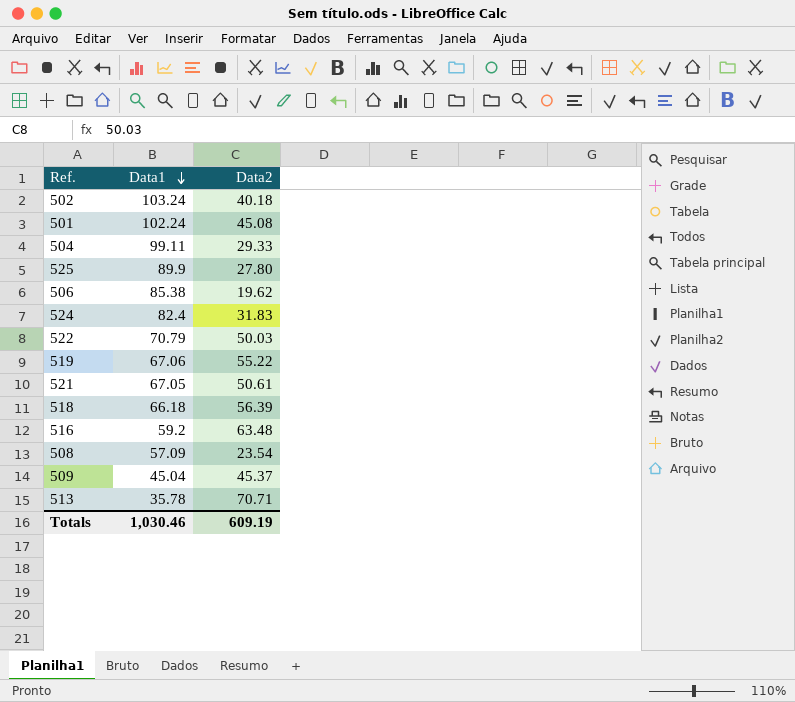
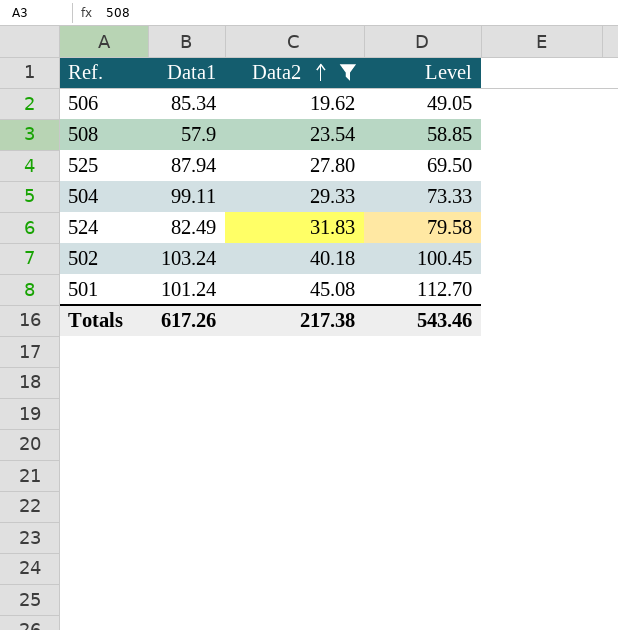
filter: none -> Data2 <= 45.08
row order: Data1 descending -> Data2 ascending
column Level | formula: none -> [Data2] * 2.5
506 | Data1: 85.38 -> 85.34
508 | Data1: 57.09 -> 57.9
525 | Data1: 89.9 -> 87.94
524 | Data1: 82.4 -> 82.49
501 | Data1: 102.24 -> 101.24
Totals | Data1: 1,030.46 -> 617.26
Totals | Data2: 609.19 -> 217.38

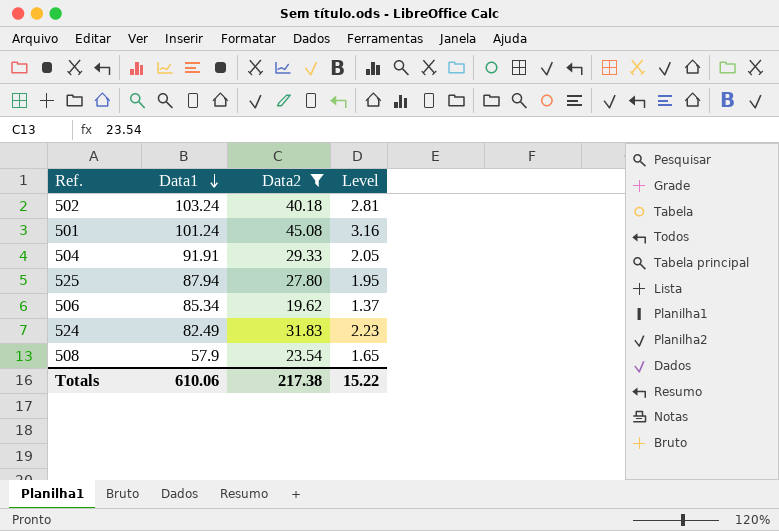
row order: Data2 ascending -> Data1 descending
column Level | formula: [Data2] * 2.5 -> [Data2] * 0.07
504 | Data1: 99.11 -> 91.91
Totals | Data1: 617.26 -> 610.06
Totals | Level: 543.46 -> 15.22

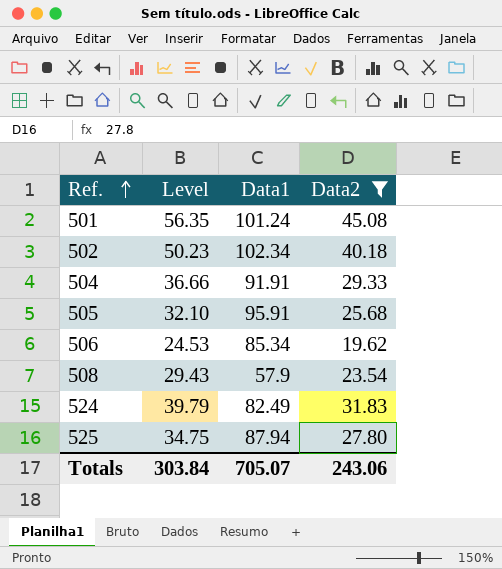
row order: Data1 descending -> Ref. ascending
column Level | formula: [Data2] * 0.07 -> [Data2] * 1.25
column Level | position: 4 -> 2
502 | Data1: 103.24 -> 102.34
row 505: none -> 32.10 | 95.91 | 25.68
Totals | Level: 15.22 -> 303.84
Totals | Data1: 610.06 -> 705.07
Totals | Data2: 217.38 -> 243.06

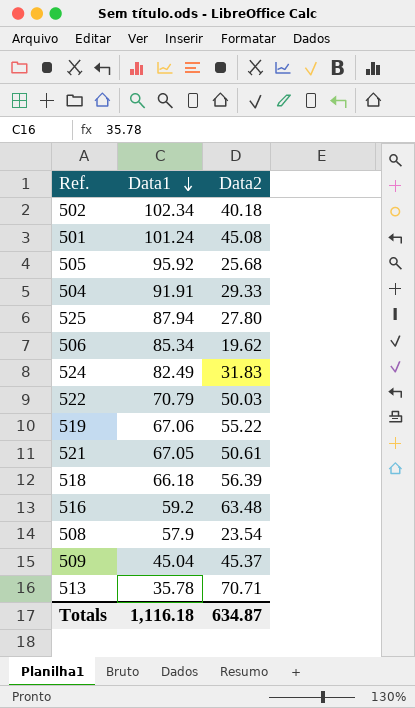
filter: Data2 <= 45.08 -> none
row order: Ref. ascending -> Data1 descending
column Level | formula: [Data2] * 1.25 -> none
505 | Data1: 95.91 -> 95.92
Totals | Data1: 705.07 -> 1,116.18
Totals | Data2: 243.06 -> 634.87

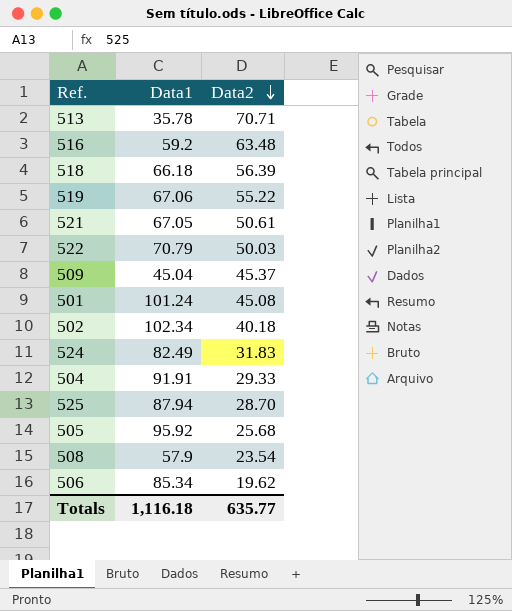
row order: Data1 descending -> Data2 descending
525 | Data2: 27.80 -> 28.70
Totals | Data2: 634.87 -> 635.77

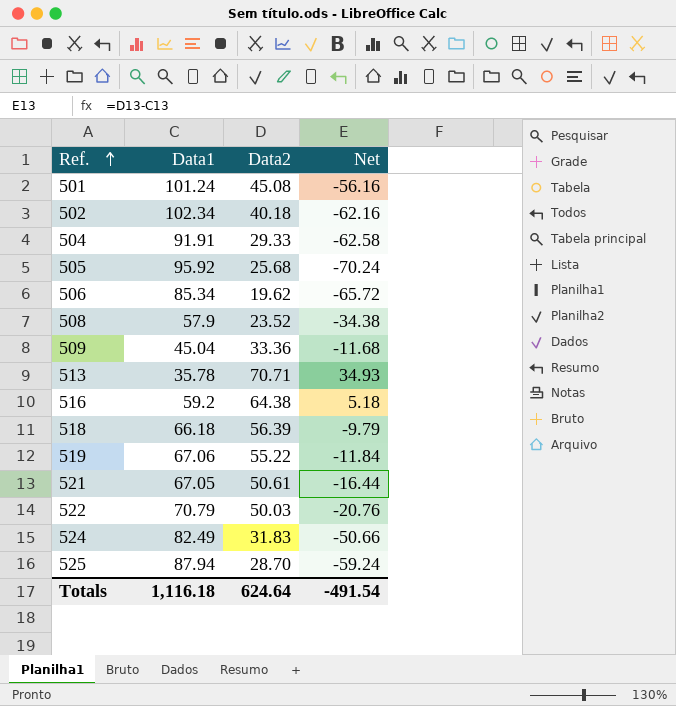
row order: Data2 descending -> Ref. ascending
column Net | formula: none -> [Data2] - [Data1]
508 | Data2: 23.54 -> 23.52
509 | Data2: 45.37 -> 33.36
516 | Data2: 63.48 -> 64.38
Totals | Data2: 635.77 -> 624.64

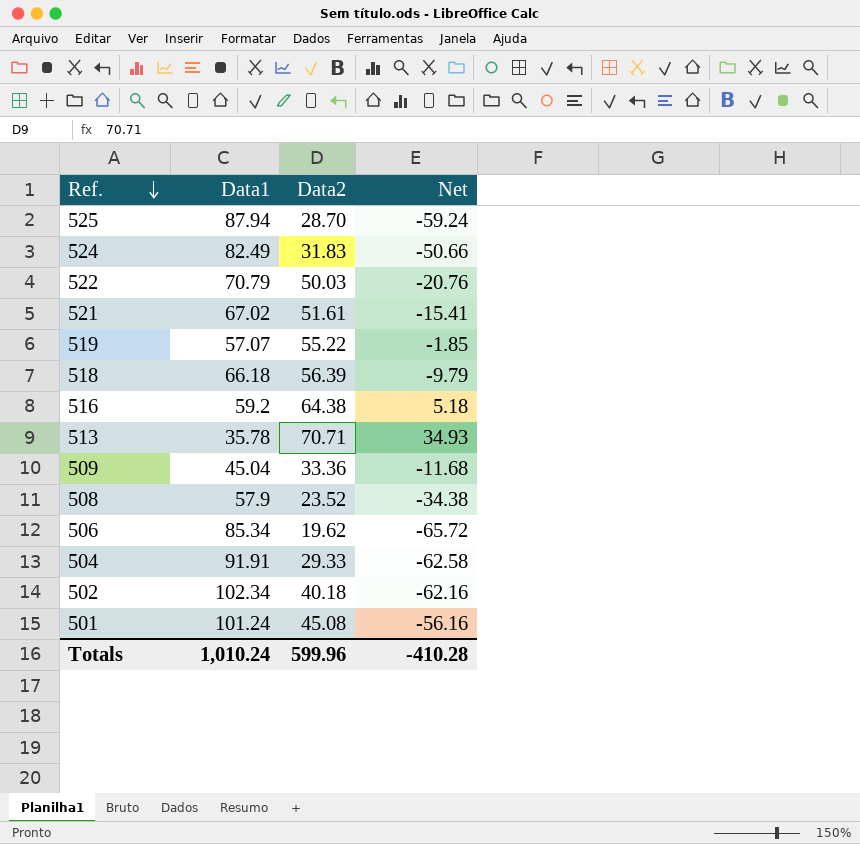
row order: Ref. ascending -> Ref. descending
row 505: 95.92 | 25.68 | -70.24 -> none
521 | Data1: 67.05 -> 67.02
521 | Data2: 50.61 -> 51.61
521 | Net: -16.44 -> -15.41
519 | Data1: 67.06 -> 57.07
519 | Net: -11.84 -> -1.85
Totals | Data1: 1,116.18 -> 1,010.24
Totals | Data2: 624.64 -> 599.96
Totals | Net: -491.54 -> -410.28

